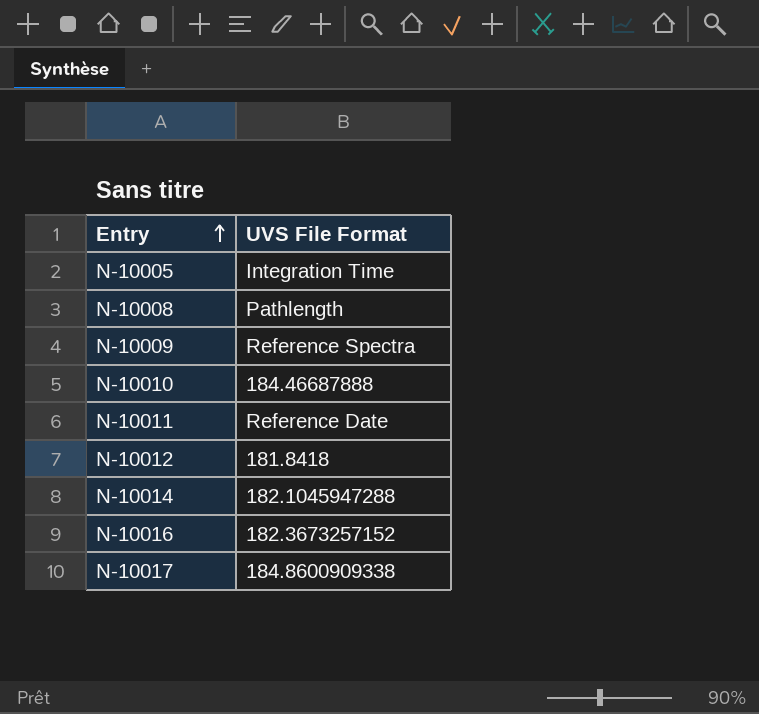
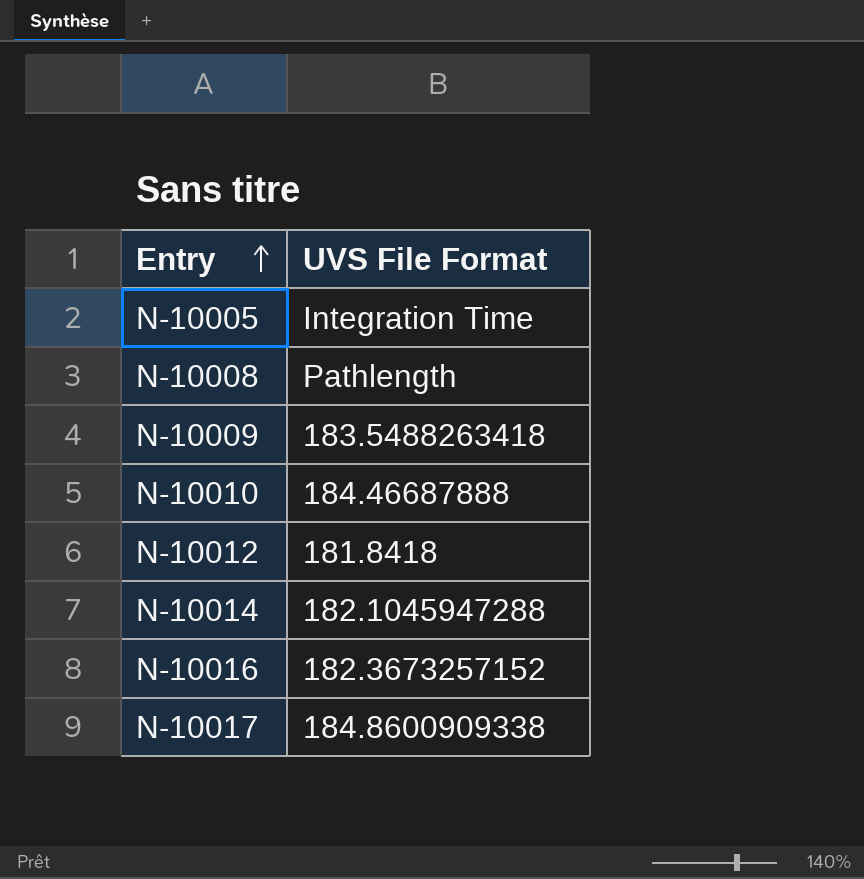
row N-10011: Reference Date -> none
N-10009 | UVS File Format: Reference Spectra -> 183.5488263418

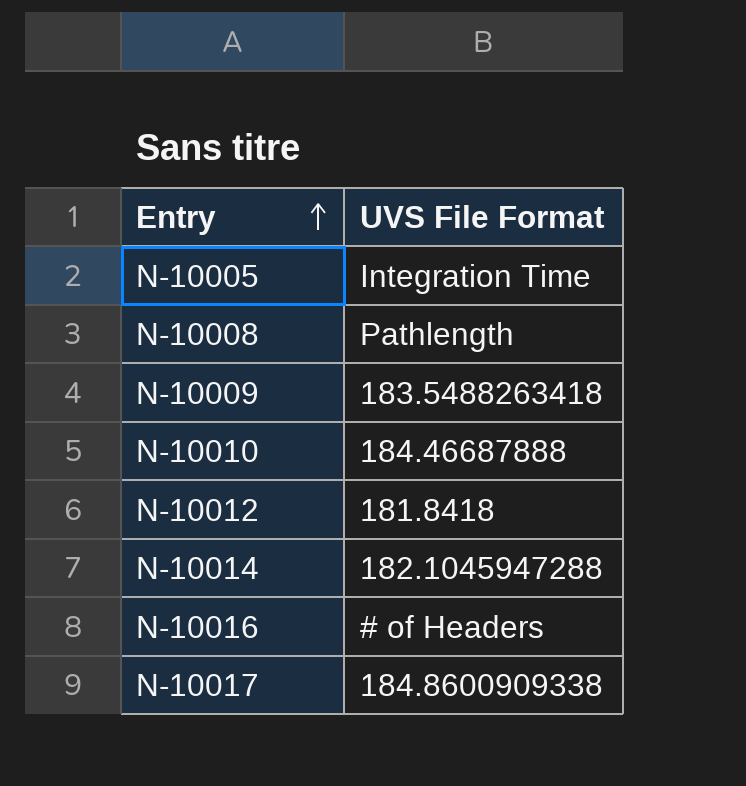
N-10016 | UVS File Format: 182.3673257152 -> # of Headers

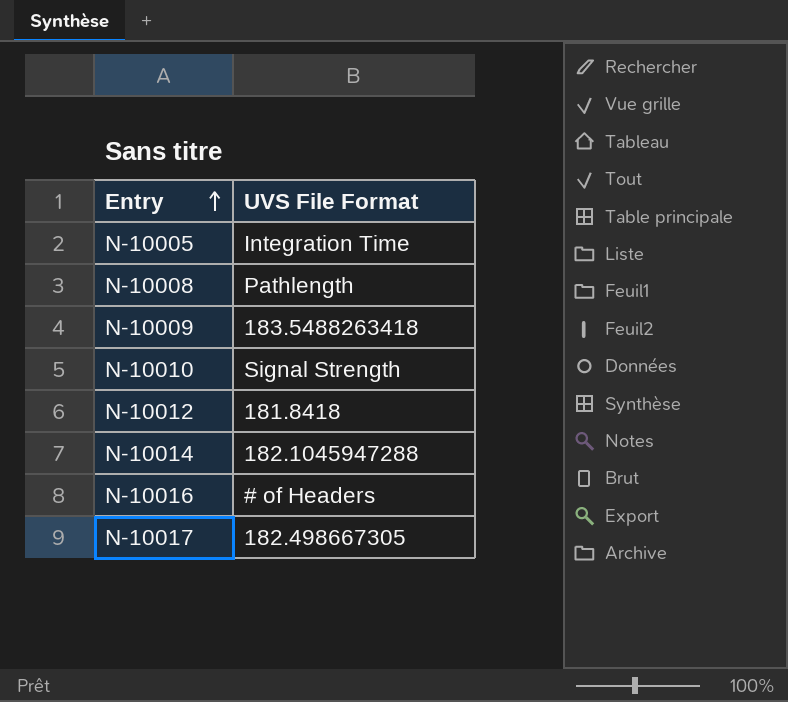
N-10010 | UVS File Format: 184.46687888 -> Signal Strength
N-10017 | UVS File Format: 184.8600909338 -> 182.498667305

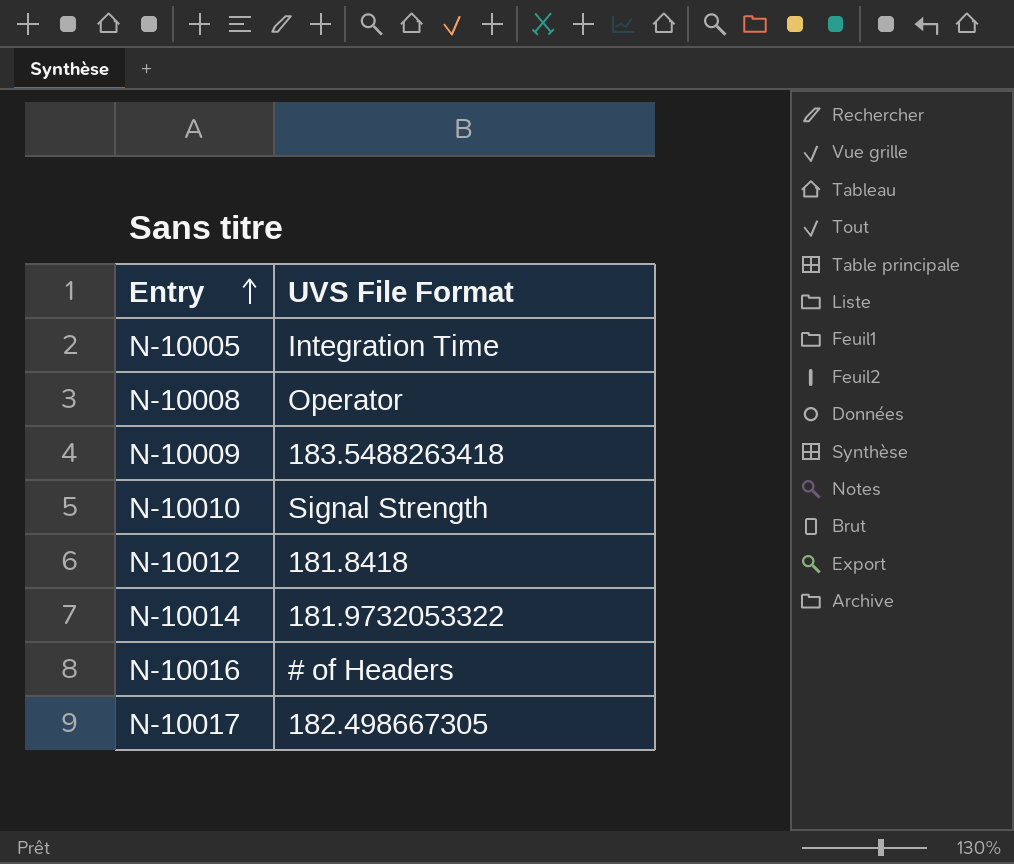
N-10008 | UVS File Format: Pathlength -> Operator
N-10014 | UVS File Format: 182.1045947288 -> 181.9732053322

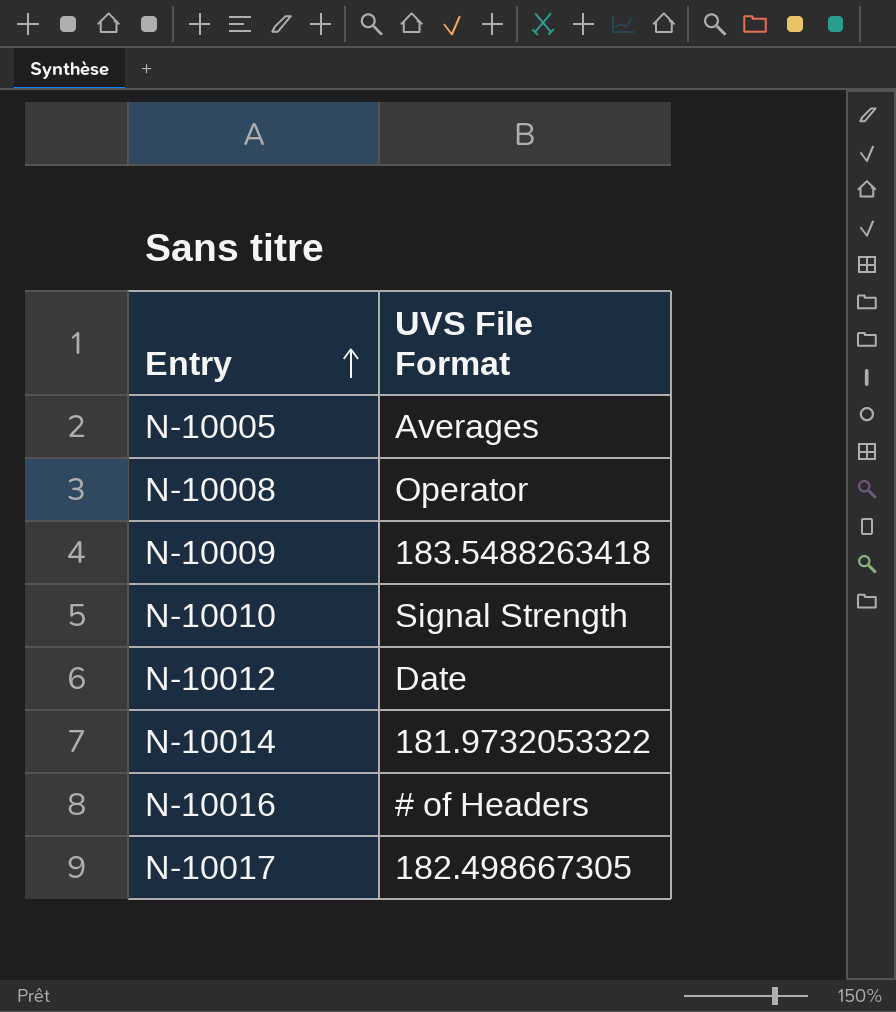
N-10005 | UVS File Format: Integration Time -> Averages
N-10012 | UVS File Format: 181.8418 -> Date

